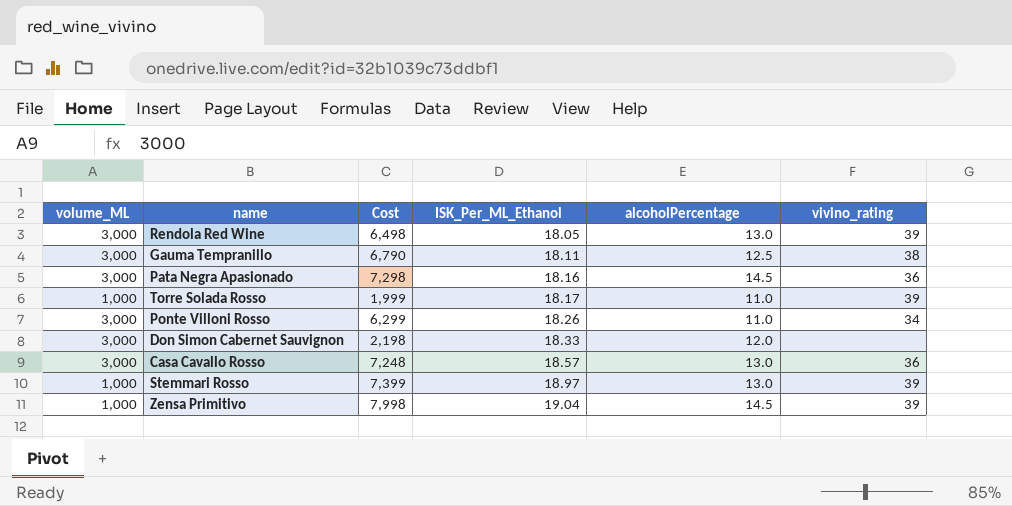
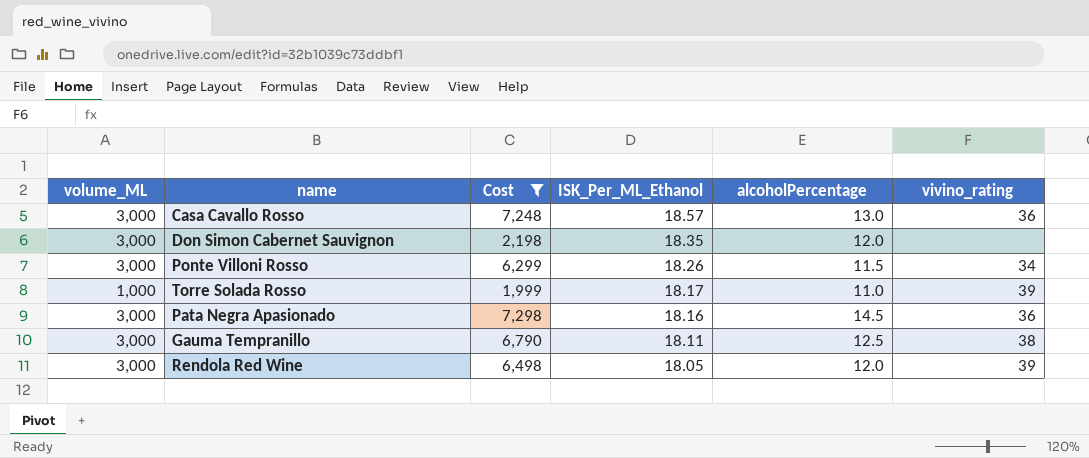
filter: none -> Cost <= 7,298
row order: ISK_Per_ML_Ethanol ascending -> ISK_Per_ML_Ethanol descending
Don Simon Cabernet Sauvignon | ISK_Per_ML_Ethanol: 18.33 -> 18.35
Ponte Villoni Rosso | alcoholPercentage: 11.0 -> 11.5
Rendola Red Wine | alcoholPercentage: 13.0 -> 12.0

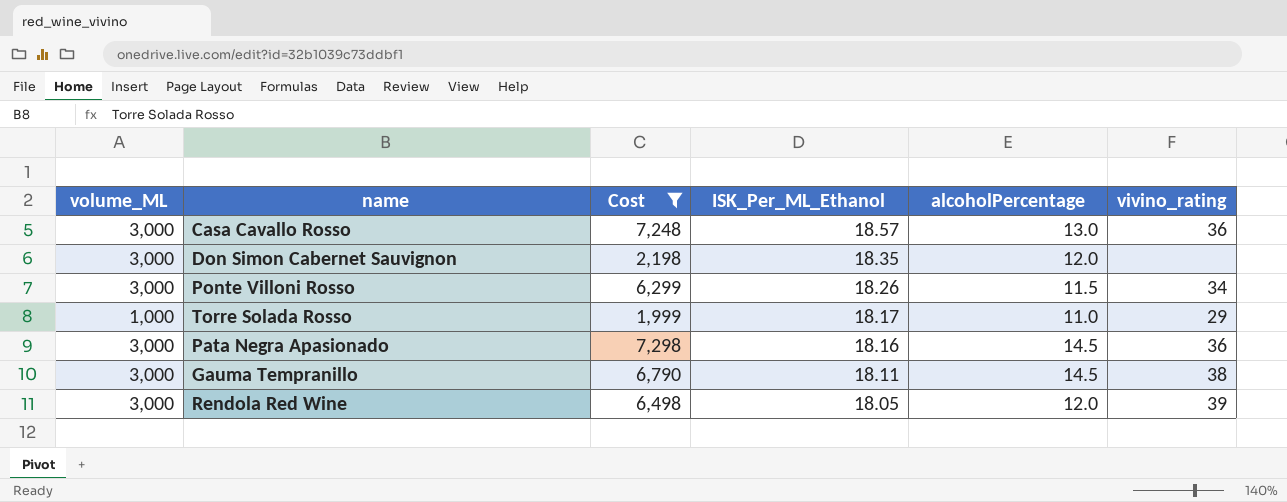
Torre Solada Rosso | vivino_rating: 39 -> 29
Gauma Tempranillo | alcoholPercentage: 12.5 -> 14.5

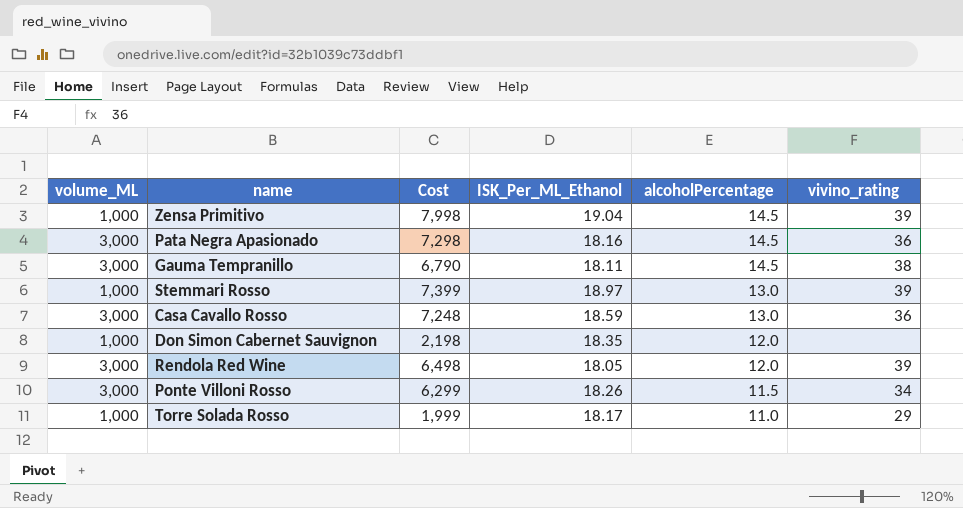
filter: Cost <= 7,298 -> none
row order: ISK_Per_ML_Ethanol descending -> alcoholPercentage descending
Casa Cavallo Rosso | ISK_Per_ML_Ethanol: 18.57 -> 18.59
Don Simon Cabernet Sauvignon | volume_ML: 3,000 -> 1,000

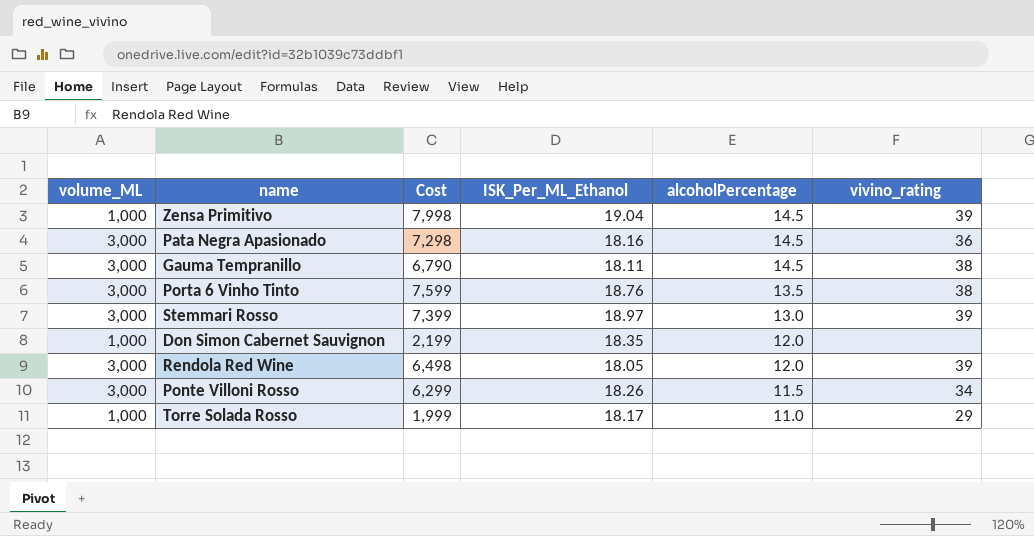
row Casa Cavallo Rosso: 3,000 | 7,248 | 18.59 | 13.0 | 36 -> none
row Porta 6 Vinho Tinto: none -> 3,000 | 7,599 | 18.76 | 13.5 | 38
Stemmari Rosso | volume_ML: 1,000 -> 3,000
Don Simon Cabernet Sauvignon | Cost: 2,198 -> 2,199

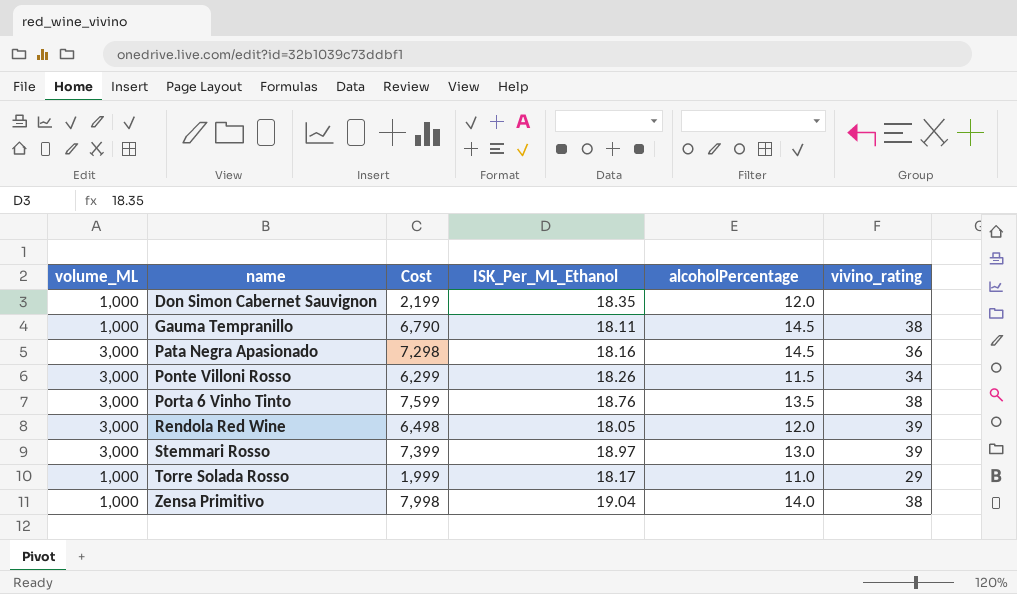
row order: alcoholPercentage descending -> name ascending
Gauma Tempranillo | volume_ML: 3,000 -> 1,000
Zensa Primitivo | alcoholPercentage: 14.5 -> 14.0
Zensa Primitivo | vivino_rating: 39 -> 38

